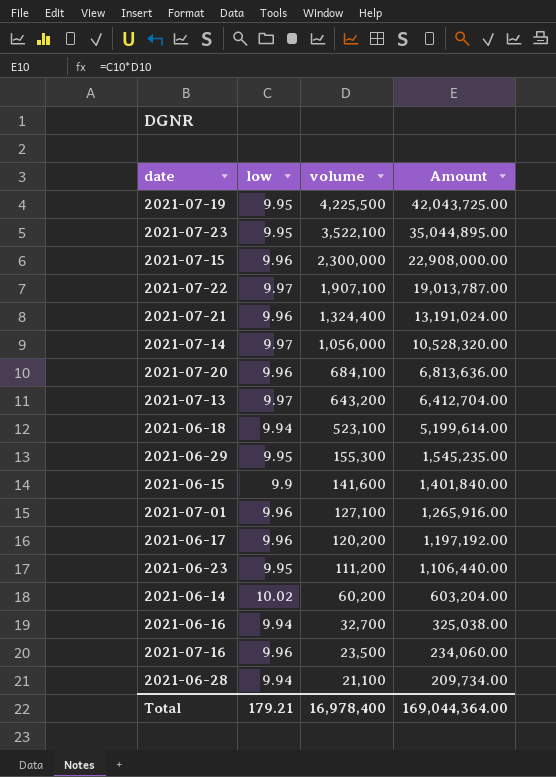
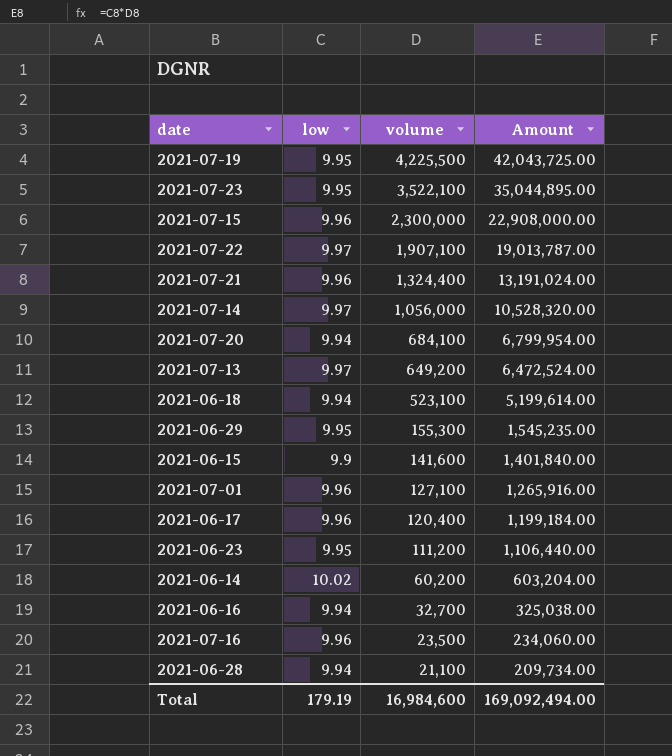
2021-07-20 | low: 9.96 -> 9.94
2021-07-20 | Amount: 6,813,636.00 -> 6,799,954.00
2021-07-13 | volume: 643,200 -> 649,200
2021-07-13 | Amount: 6,412,704.00 -> 6,472,524.00
2021-06-17 | volume: 120,200 -> 120,400
2021-06-17 | Amount: 1,197,192.00 -> 1,199,184.00
Total | low: 179.21 -> 179.19
Total | volume: 16,978,400 -> 16,984,600
Total | Amount: 169,044,364.00 -> 169,092,494.00

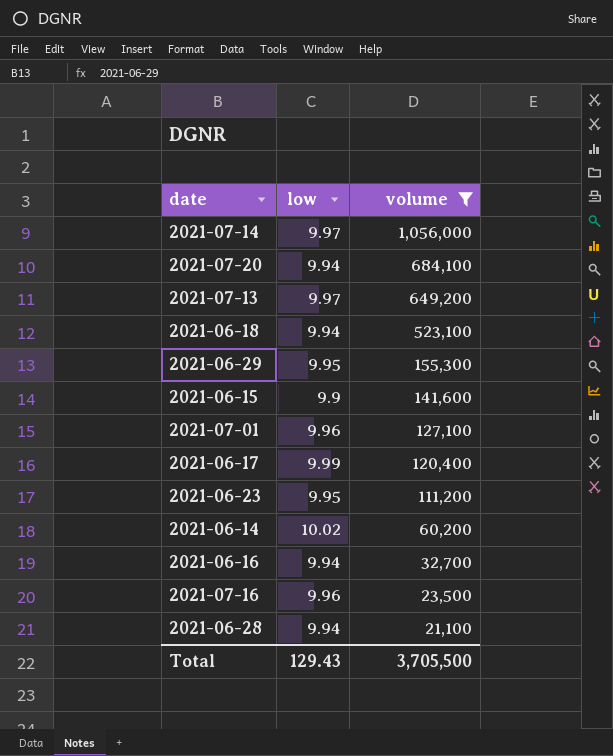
filter: none -> volume <= 1,056,000
column Amount | formula: [low] * [volume] -> none
2021-06-17 | low: 9.96 -> 9.99
Total | low: 179.19 -> 129.43
Total | volume: 16,984,600 -> 3,705,500

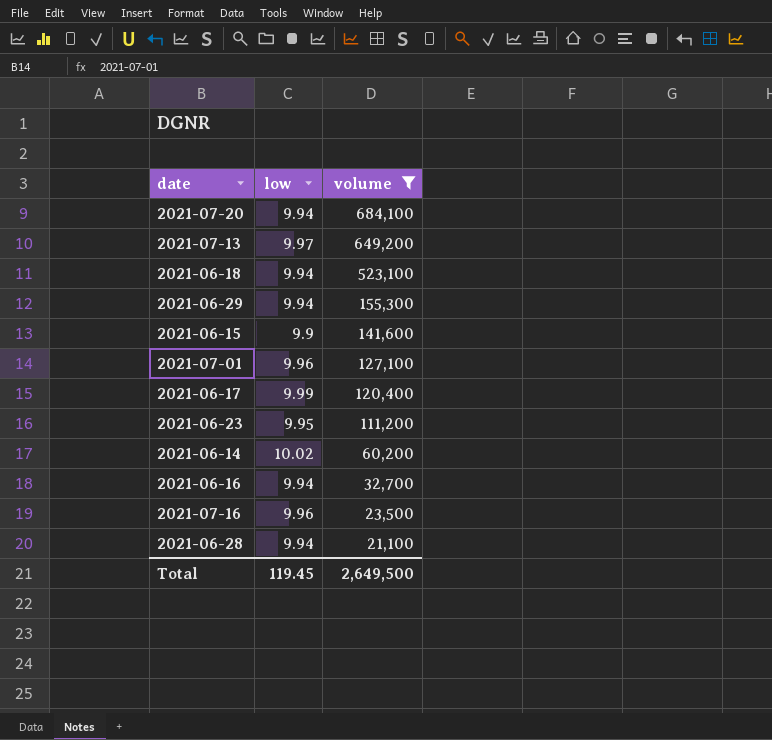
row 2021-07-14: 9.97 | 1,056,000 -> none
2021-06-29 | low: 9.95 -> 9.94
Total | low: 129.43 -> 119.45
Total | volume: 3,705,500 -> 2,649,500

